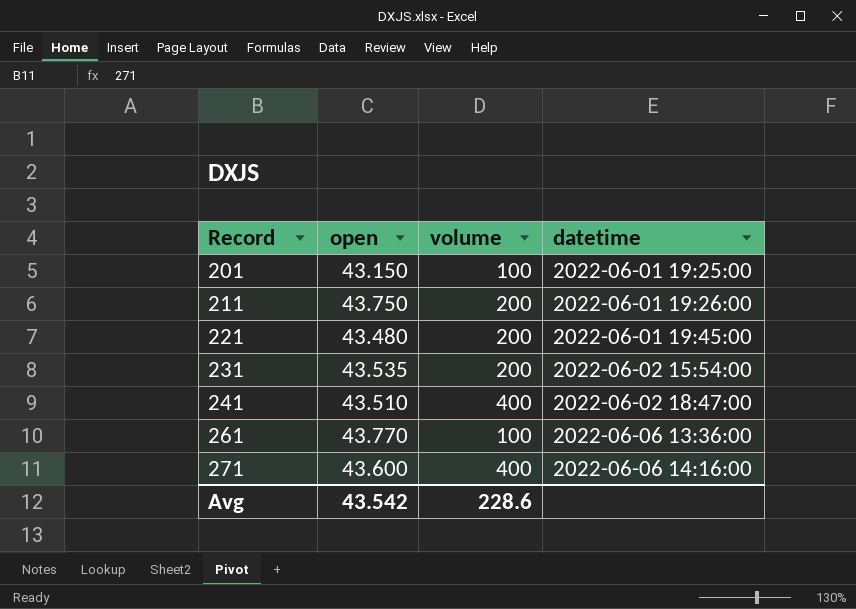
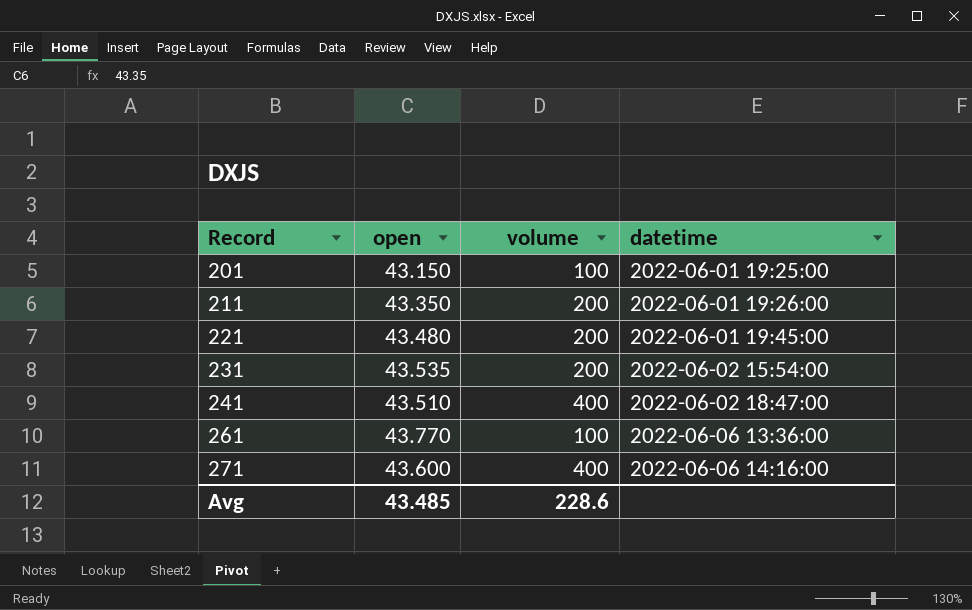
211 | open: 43.750 -> 43.350
Avg | open: 43.542 -> 43.485

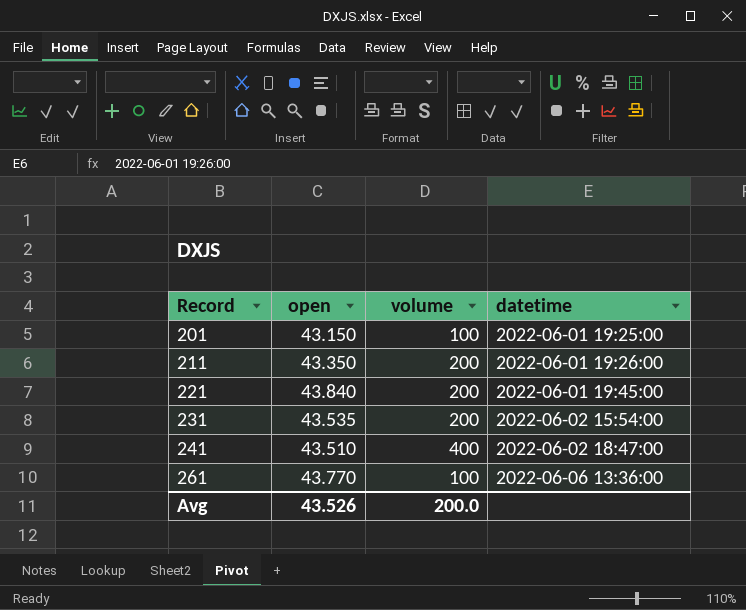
row 271: 43.600 | 400 | 2022-06-06 14:16:00 -> none
221 | open: 43.480 -> 43.840
Avg | open: 43.485 -> 43.526
Avg | volume: 228.6 -> 200.0

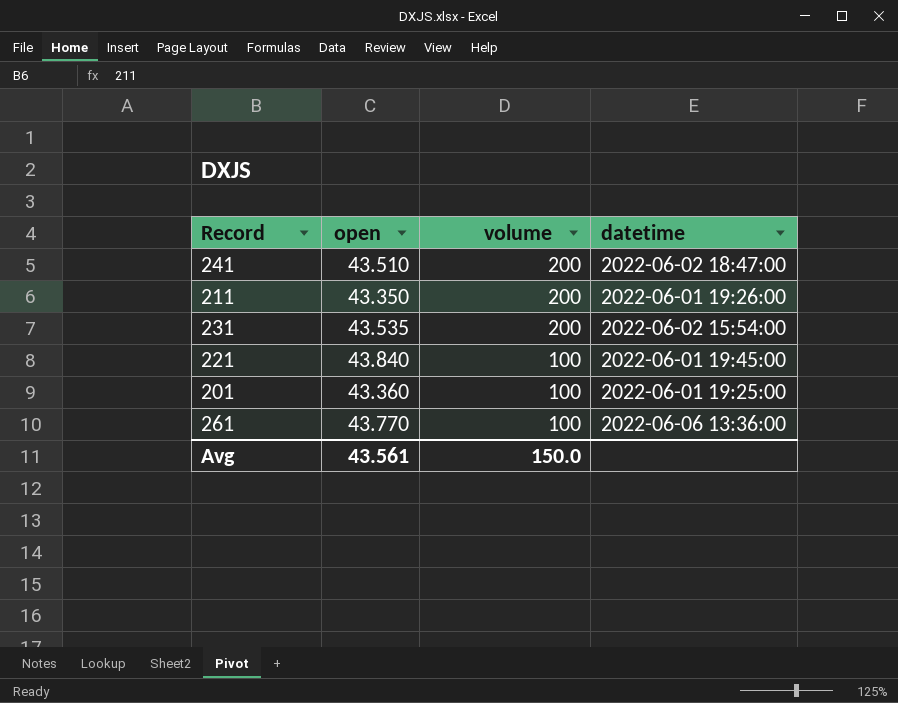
row order: Record ascending -> volume descending
241 | volume: 400 -> 200
221 | volume: 200 -> 100
201 | open: 43.150 -> 43.360
Avg | open: 43.526 -> 43.561
Avg | volume: 200.0 -> 150.0

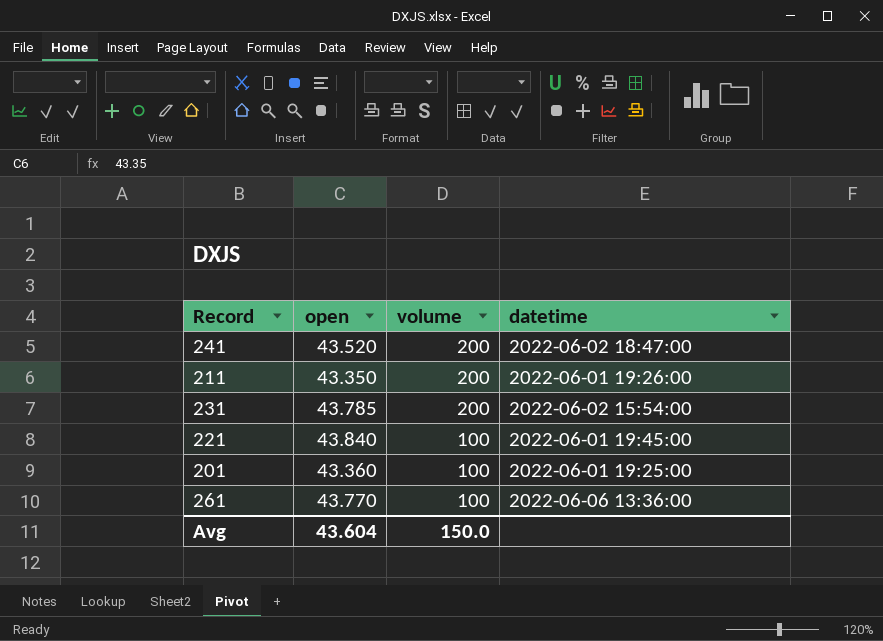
241 | open: 43.510 -> 43.520
231 | open: 43.535 -> 43.785
Avg | open: 43.561 -> 43.604

